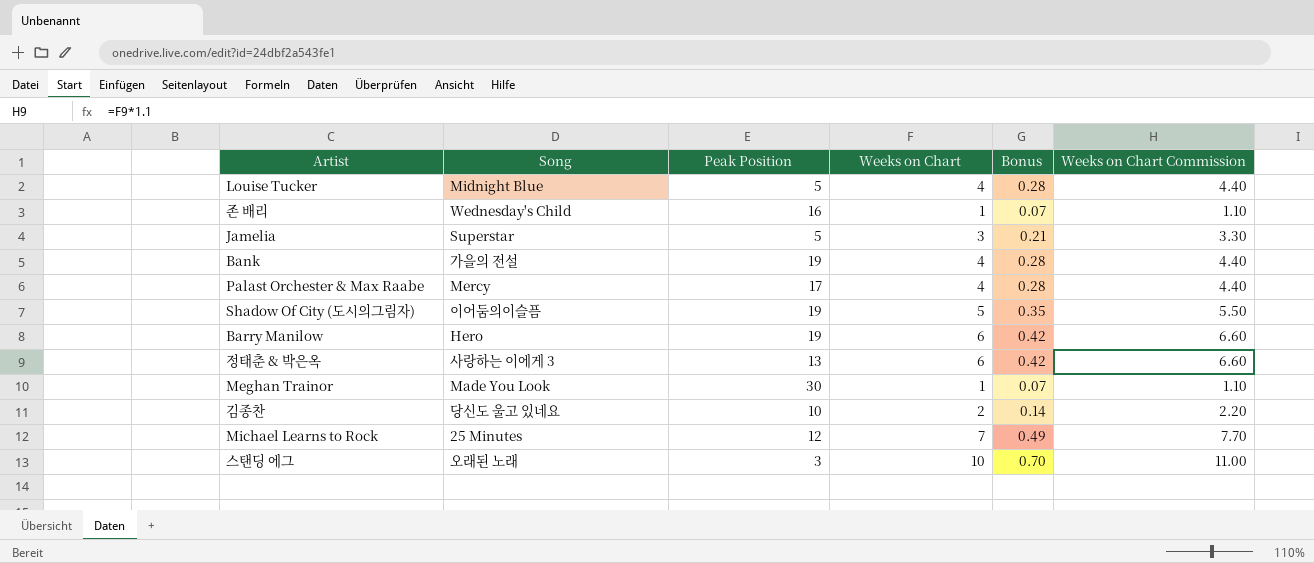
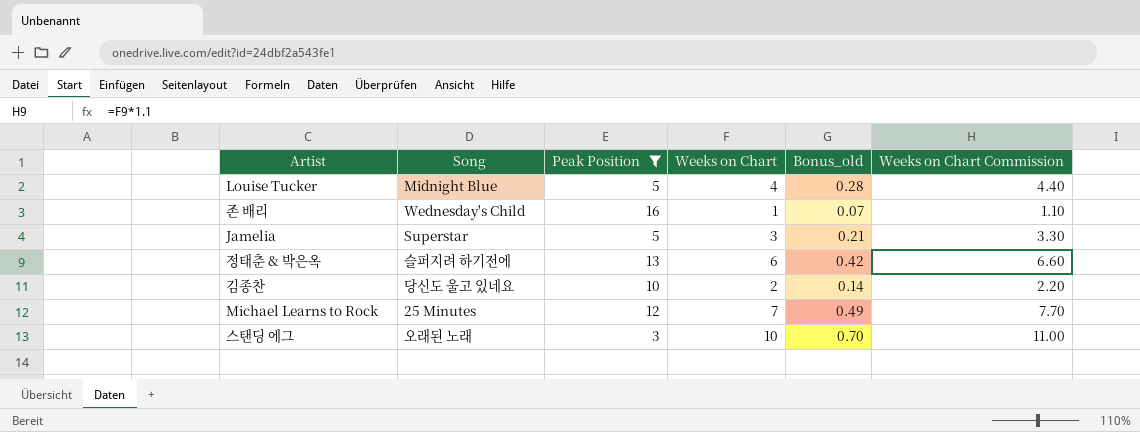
filter: none -> Peak Position <= 16
column name: Bonus -> Bonus_old
정태춘 & 박은옥 | Song: 사랑하는 이에게 3 -> 슬퍼지려 하기전에

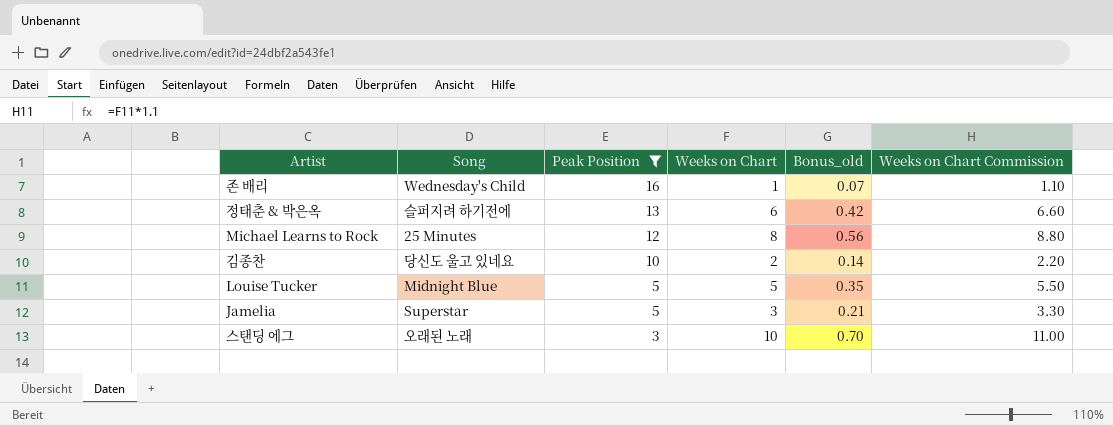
row order: none -> Peak Position descending
Michael Learns to Rock | Weeks on Chart: 7 -> 8
Michael Learns to Rock | Bonus_old: 0.49 -> 0.56
Michael Learns to Rock | Weeks on Chart Commission: 7.70 -> 8.80
Louise Tucker | Weeks on Chart: 4 -> 5
Louise Tucker | Bonus_old: 0.28 -> 0.35
Louise Tucker | Weeks on Chart Commission: 4.40 -> 5.50

